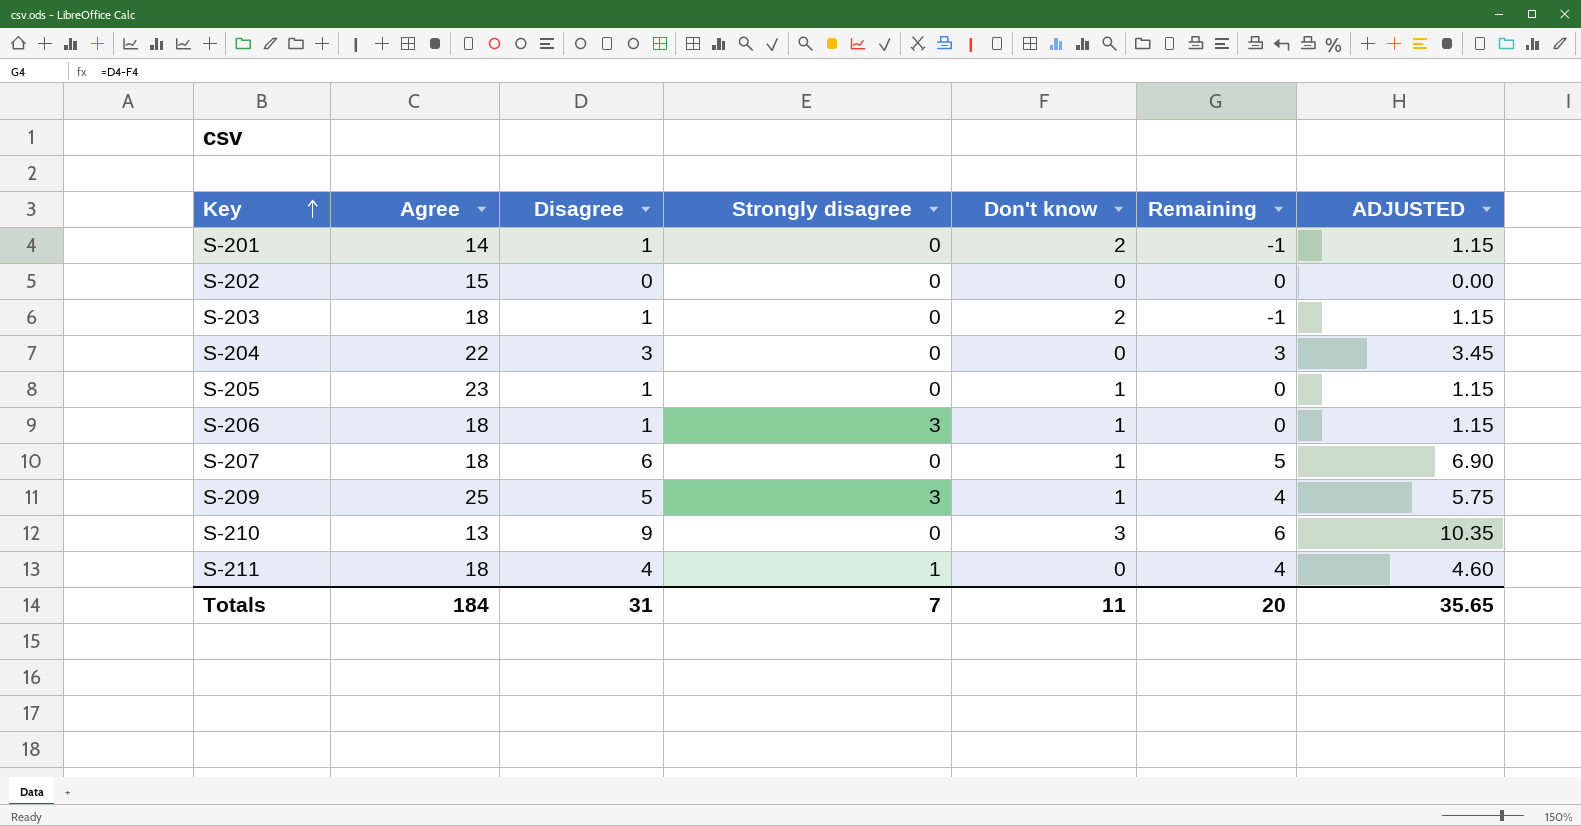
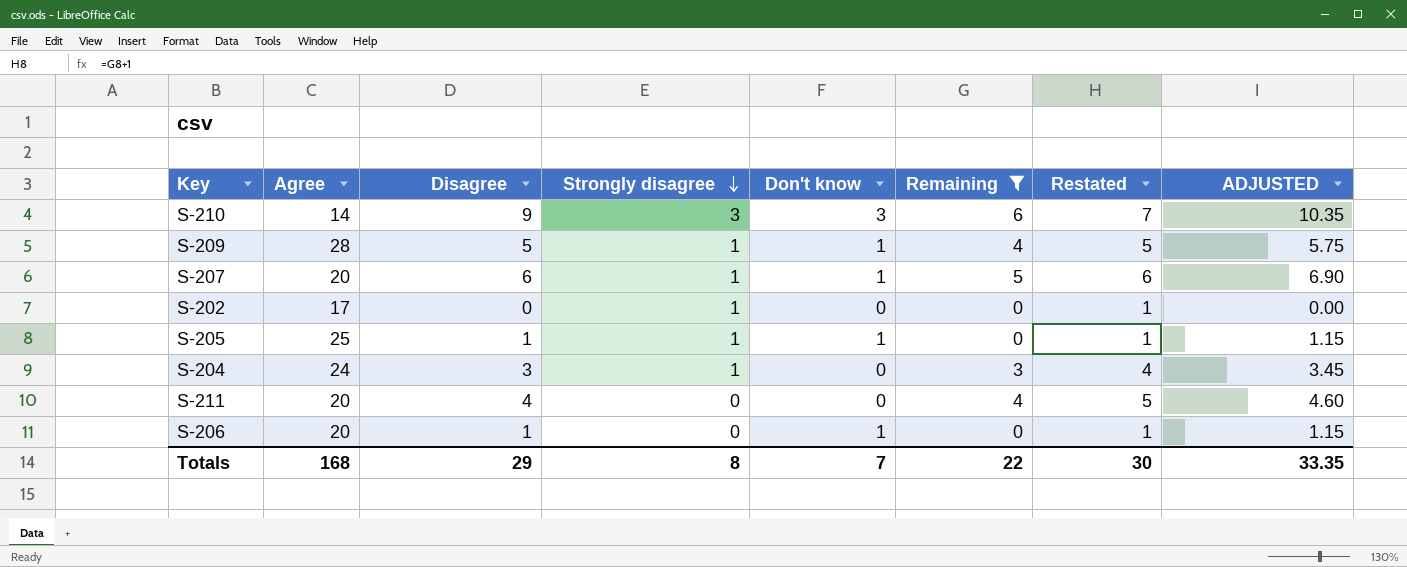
filter: none -> Remaining != -1
row order: Key ascending -> Strongly disagree descending
column Restated | formula: none -> [Remaining] + 1
S-210 | Agree: 13 -> 14
S-210 | Strongly disagree: 0 -> 3
S-209 | Agree: 25 -> 28
S-209 | Strongly disagree: 3 -> 1
S-207 | Agree: 18 -> 20
S-207 | Strongly disagree: 0 -> 1
S-202 | Agree: 15 -> 17
S-202 | Strongly disagree: 0 -> 1
S-205 | Agree: 23 -> 25
S-205 | Strongly disagree: 0 -> 1
S-204 | Agree: 22 -> 24
S-204 | Strongly disagree: 0 -> 1
S-211 | Agree: 18 -> 20
S-211 | Strongly disagree: 1 -> 0
S-206 | Agree: 18 -> 20
S-206 | Strongly disagree: 3 -> 0
Totals | Agree: 184 -> 168
Totals | Disagree: 31 -> 29
Totals | Strongly disagree: 7 -> 8
Totals | Don't know: 11 -> 7
Totals | Remaining: 20 -> 22
Totals | ADJUSTED: 35.65 -> 33.35

